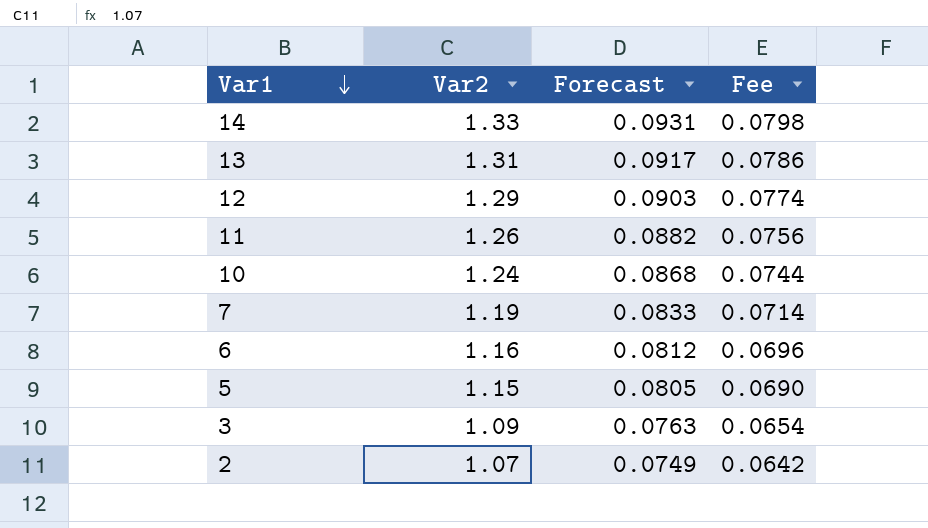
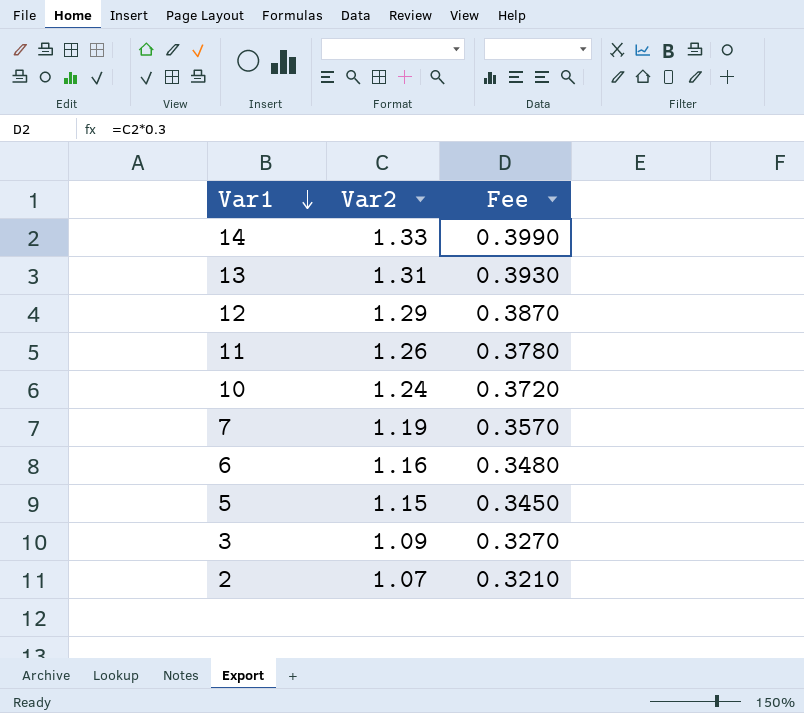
column Forecast | formula: [Var2] * 0.07 -> none
column Fee | formula: [Var2] * 0.06 -> [Var2] * 0.3

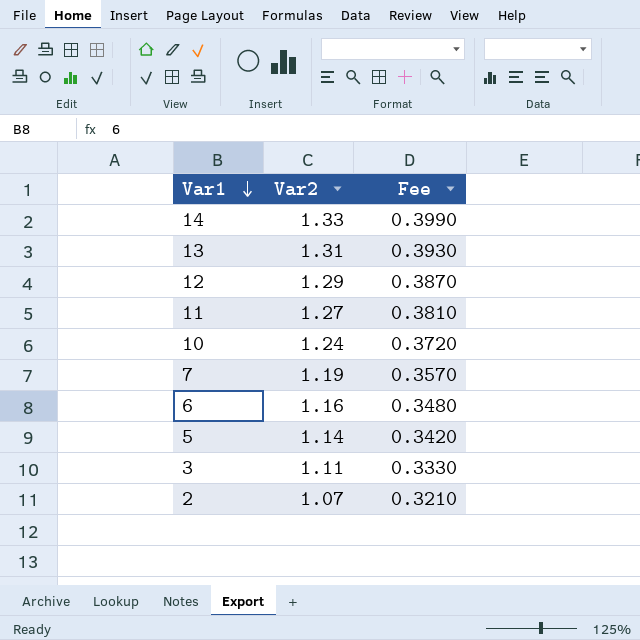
11 | Var2: 1.26 -> 1.27
11 | Fee: 0.3780 -> 0.3810
5 | Var2: 1.15 -> 1.14
5 | Fee: 0.3450 -> 0.3420
3 | Var2: 1.09 -> 1.11
3 | Fee: 0.3270 -> 0.3330

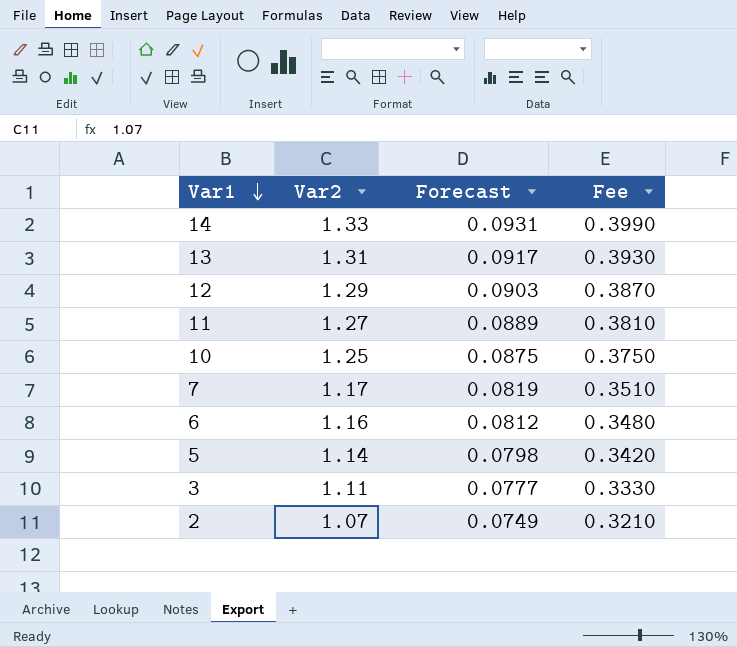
column Forecast | formula: none -> [Var2] * 0.07
10 | Var2: 1.24 -> 1.25
10 | Fee: 0.3720 -> 0.3750
7 | Var2: 1.19 -> 1.17
7 | Fee: 0.3570 -> 0.3510

